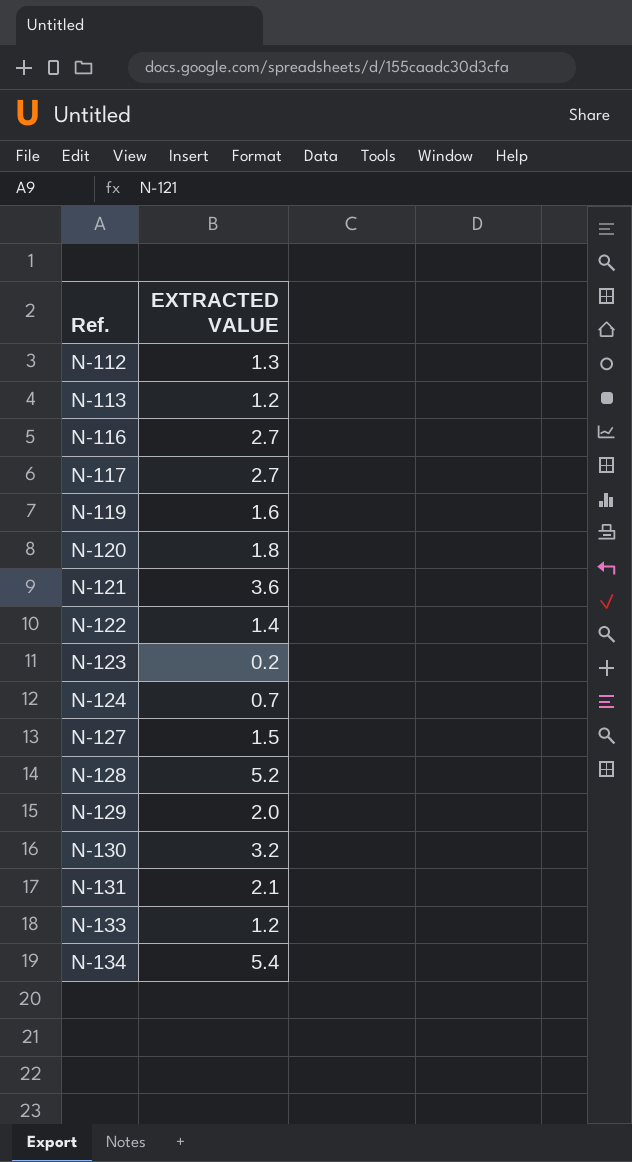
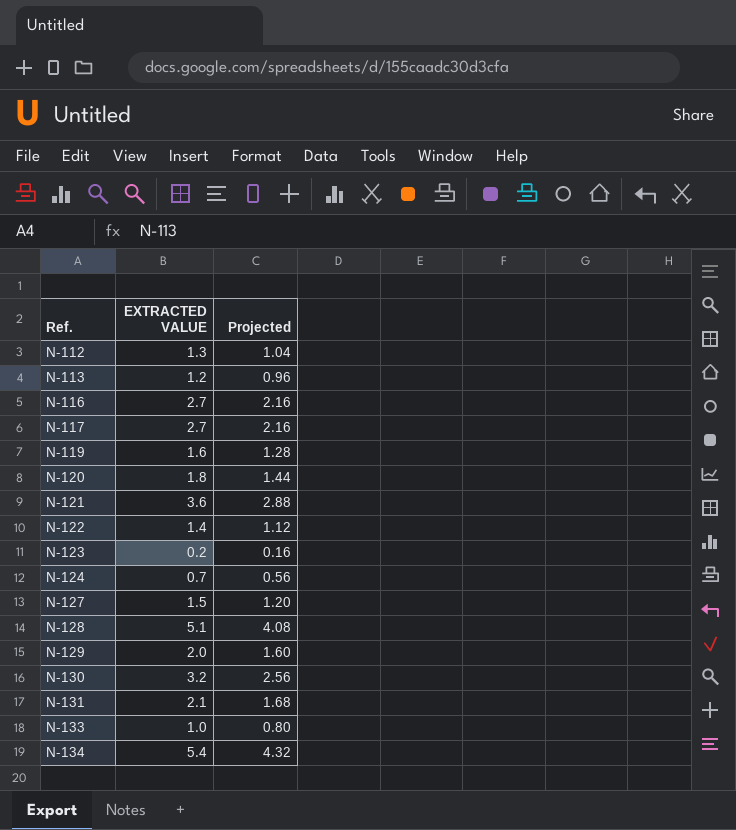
column Projected | formula: none -> [EXTRACTED VALUE] * 0.8
N-128 | EXTRACTED VALUE: 5.2 -> 5.1
N-133 | EXTRACTED VALUE: 1.2 -> 1.0

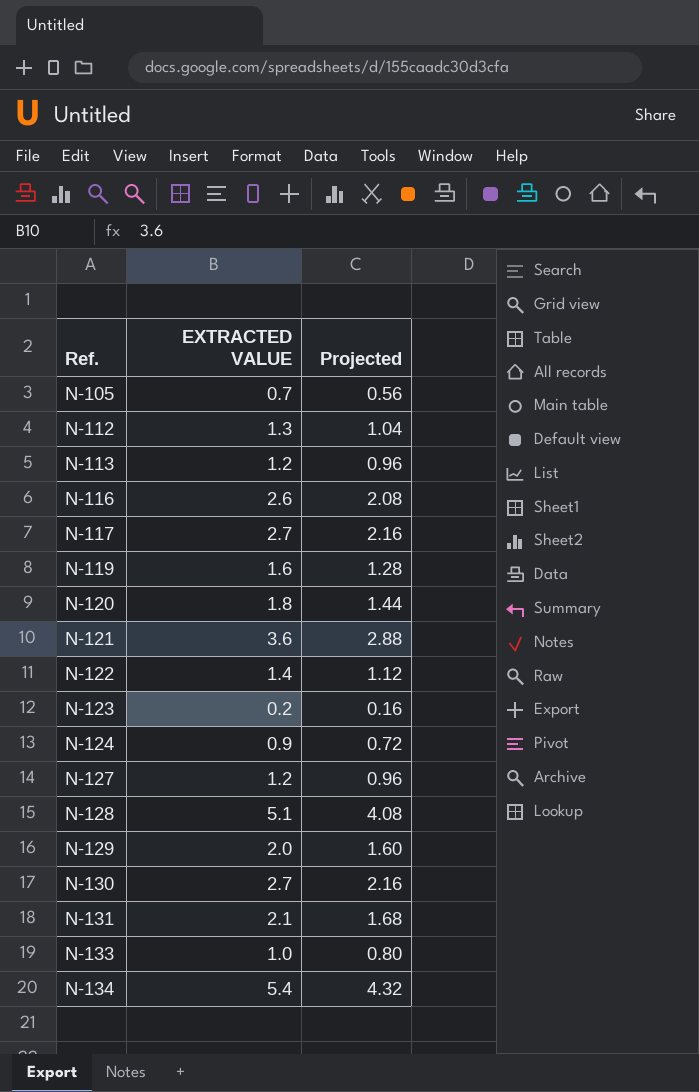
row N-105: none -> 0.7 | 0.56
N-116 | EXTRACTED VALUE: 2.7 -> 2.6
N-116 | Projected: 2.16 -> 2.08
N-124 | EXTRACTED VALUE: 0.7 -> 0.9
N-124 | Projected: 0.56 -> 0.72
N-127 | EXTRACTED VALUE: 1.5 -> 1.2
N-127 | Projected: 1.20 -> 0.96
N-130 | EXTRACTED VALUE: 3.2 -> 2.7
N-130 | Projected: 2.56 -> 2.16

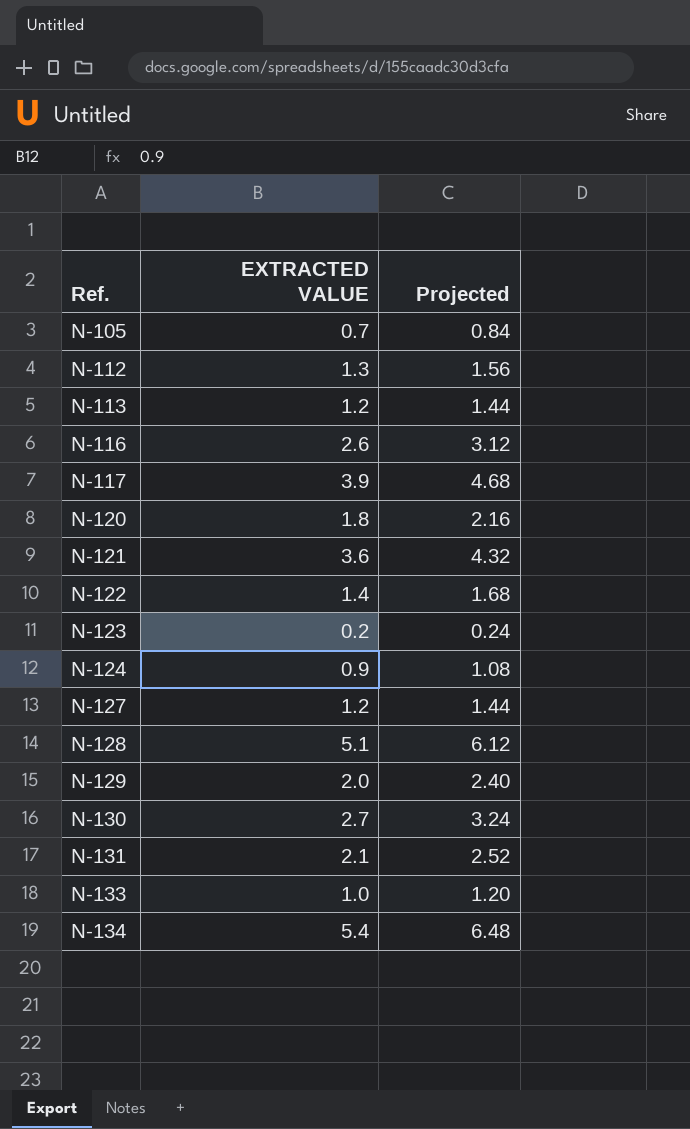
column Projected | formula: [EXTRACTED VALUE] * 0.8 -> [EXTRACTED VALUE] * 1.2
row N-119: 1.6 | 1.28 -> none
N-117 | EXTRACTED VALUE: 2.7 -> 3.9

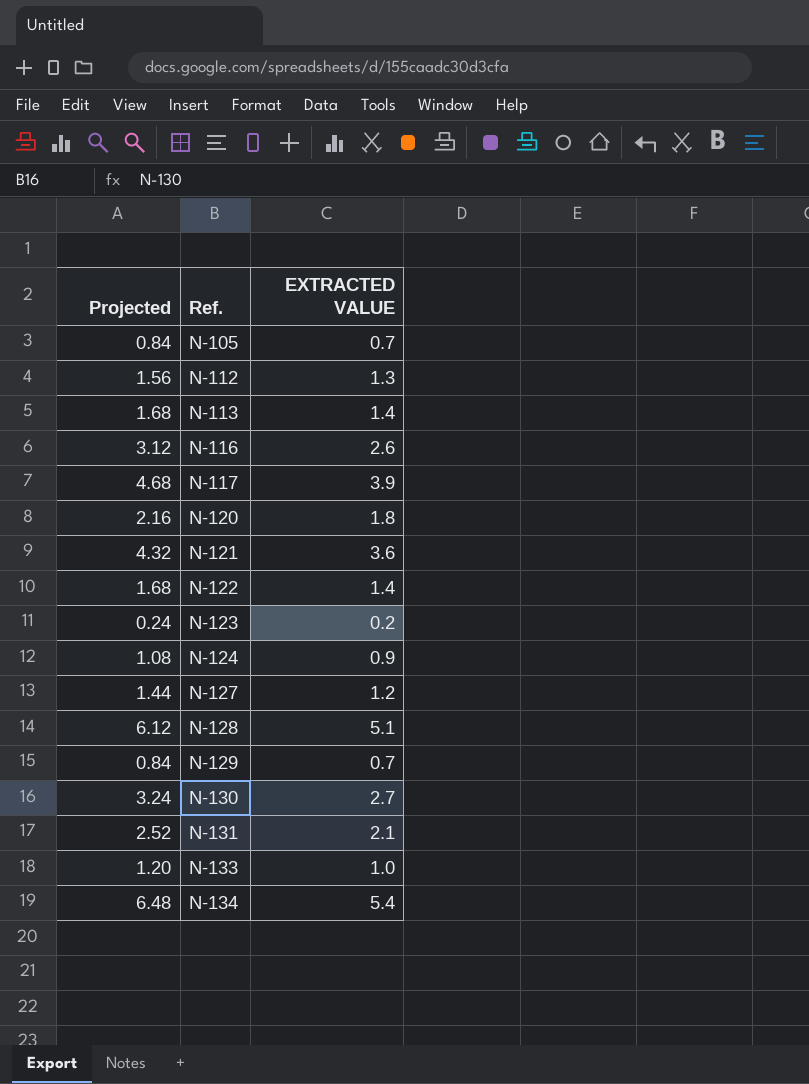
column Projected | position: 3 -> 1
N-113 | Projected: 1.44 -> 1.68
N-113 | EXTRACTED VALUE: 1.2 -> 1.4
N-129 | Projected: 2.40 -> 0.84
N-129 | EXTRACTED VALUE: 2.0 -> 0.7

